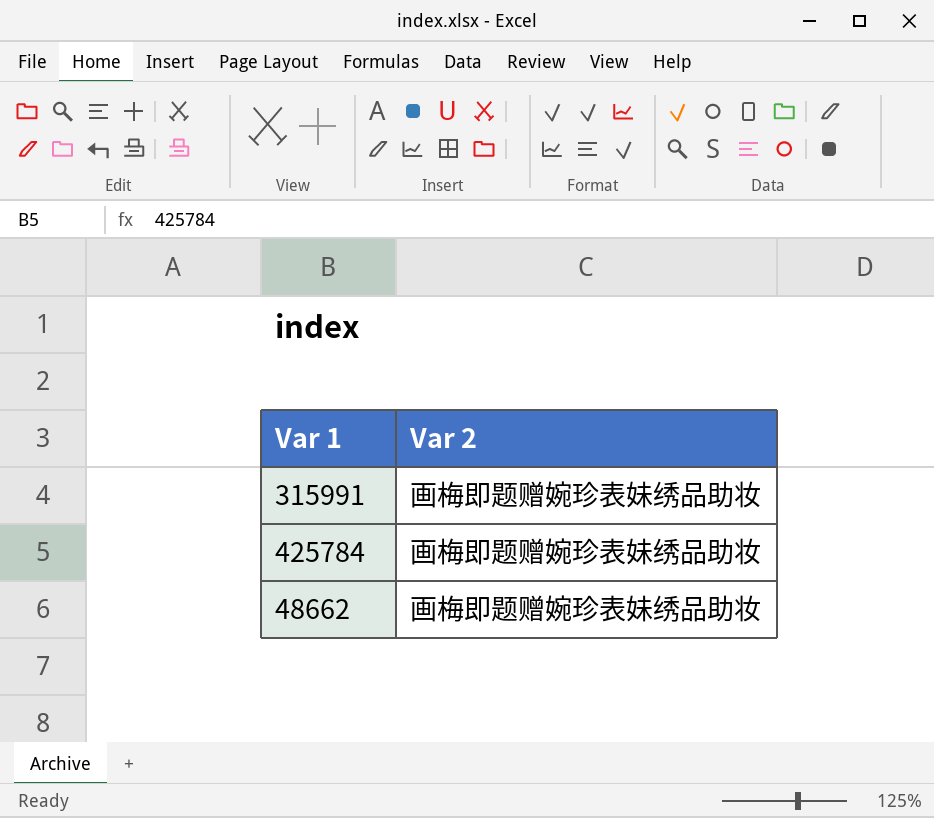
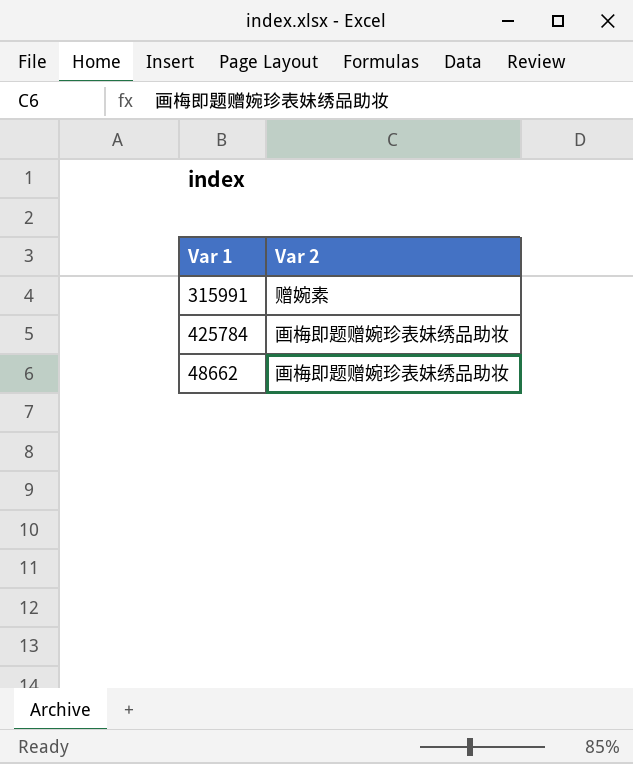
315991 | Var 2: 画梅即题赠婉珍表妹绣品助妆 -> 赠婉素

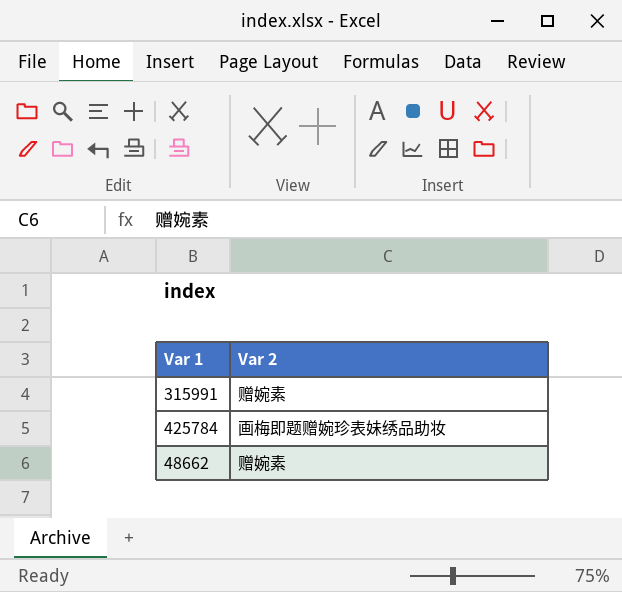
48662 | Var 2: 画梅即题赠婉珍表妹绣品助妆 -> 赠婉素

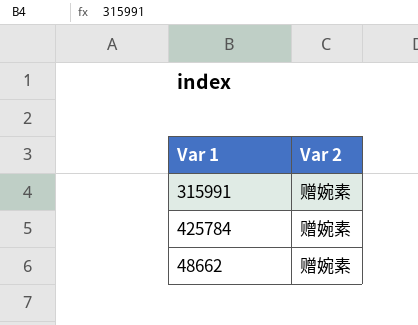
425784 | Var 2: 画梅即题赠婉珍表妹绣品助妆 -> 赠婉素

